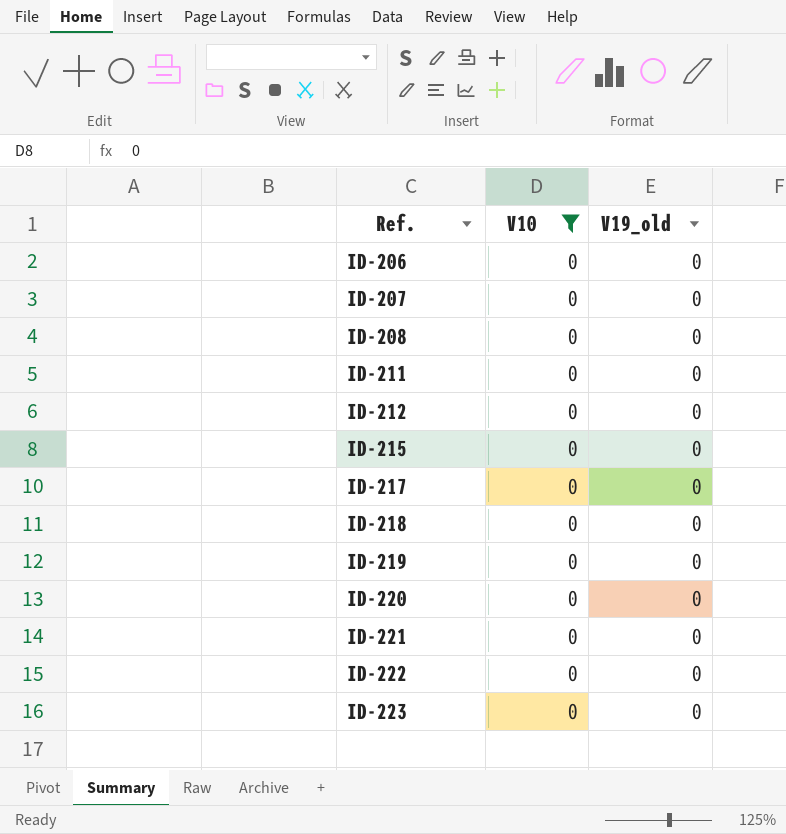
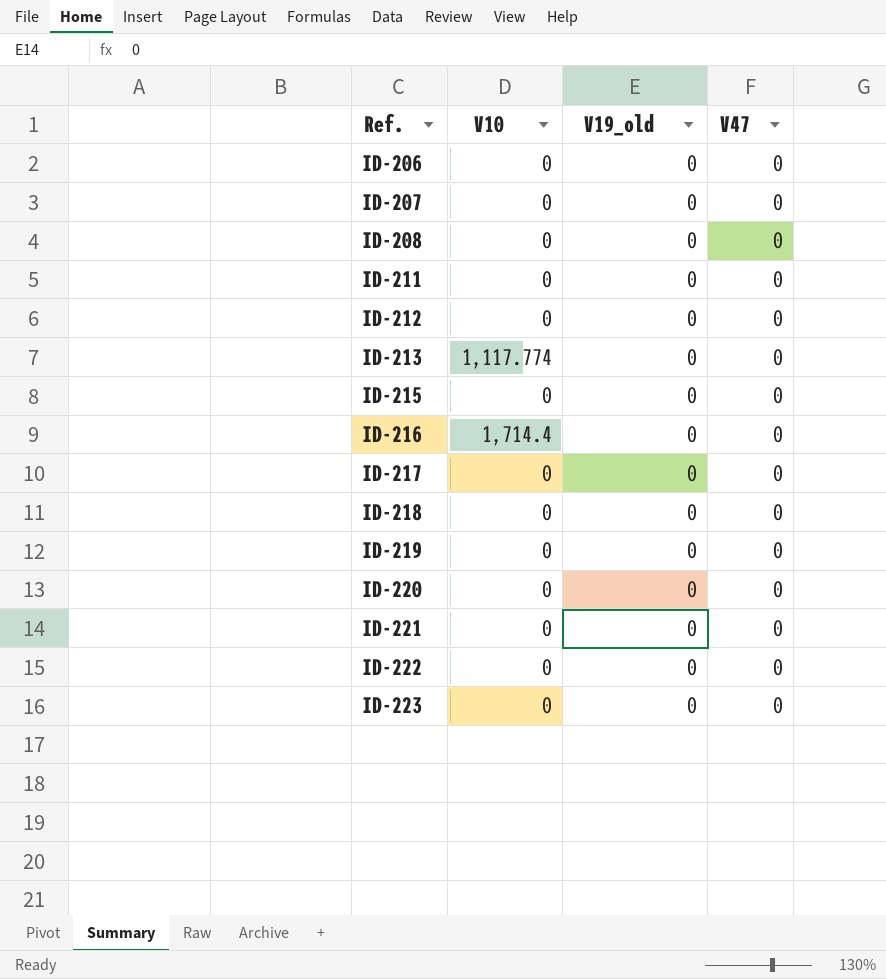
filter: V10 = 0 -> none
column V47 | position: none -> 4

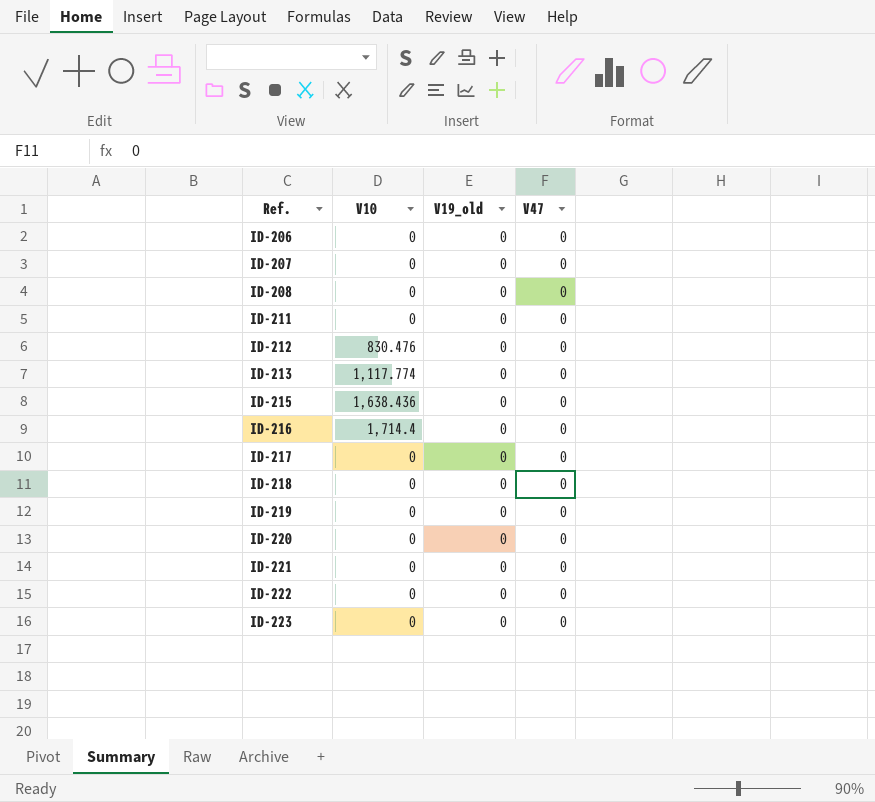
ID-212 | V10: 0 -> 830.476
ID-215 | V10: 0 -> 1,638.436

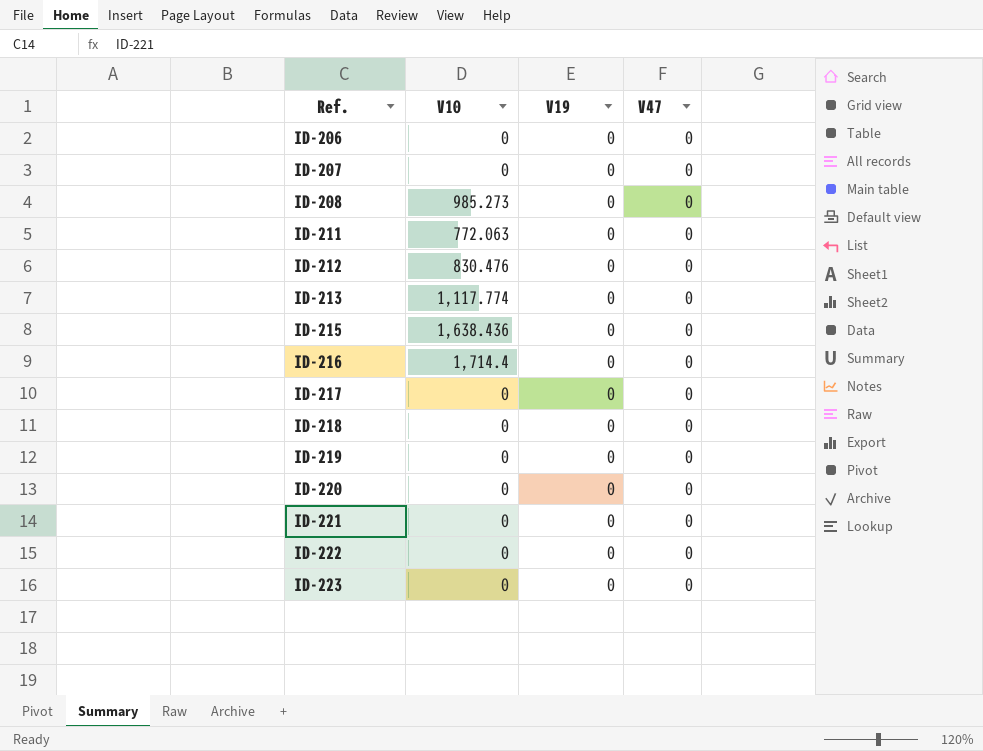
column name: V19_old -> V19
ID-208 | V10: 0 -> 985.273
ID-211 | V10: 0 -> 772.063

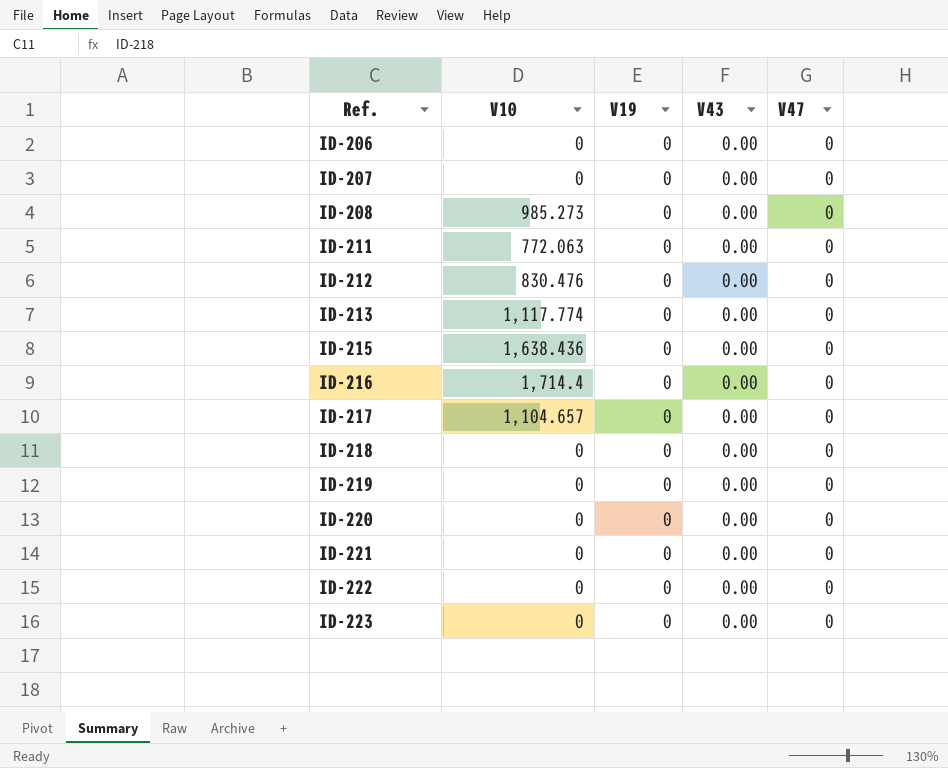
column V43 | position: none -> 4
ID-217 | V10: 0 -> 1,104.657

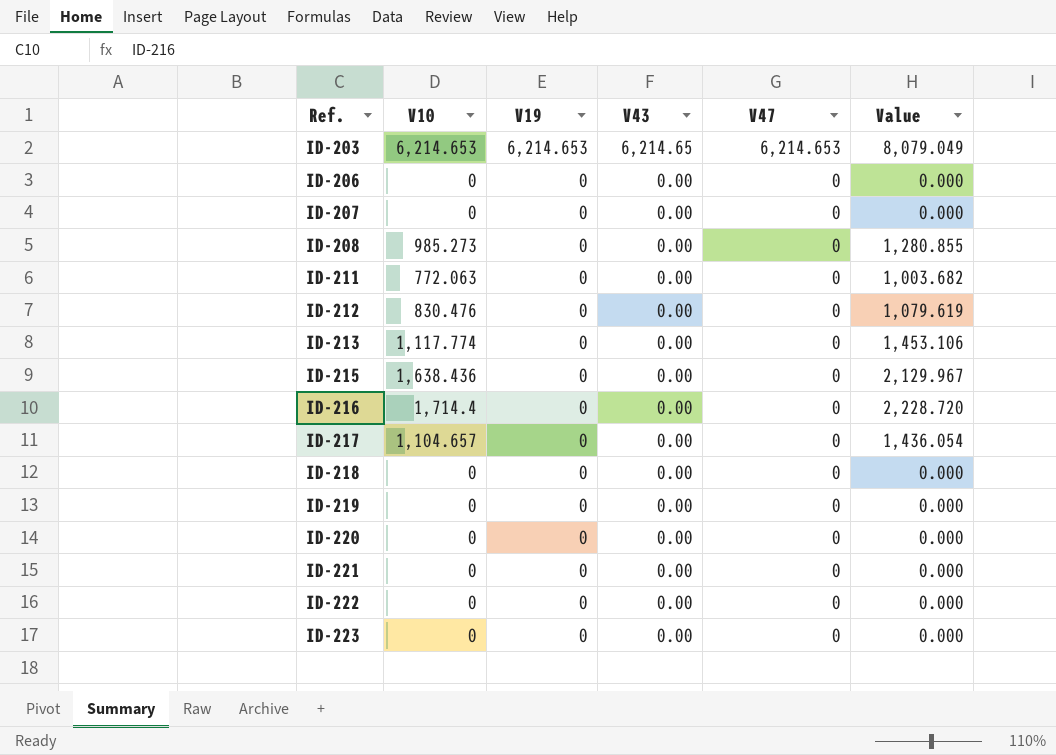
column Value | formula: none -> [V10] * 1.3
row ID-203: none -> 6,214.653 | 6,214.653 | 6,214.65 | 6,214.653 | 8,079.049

